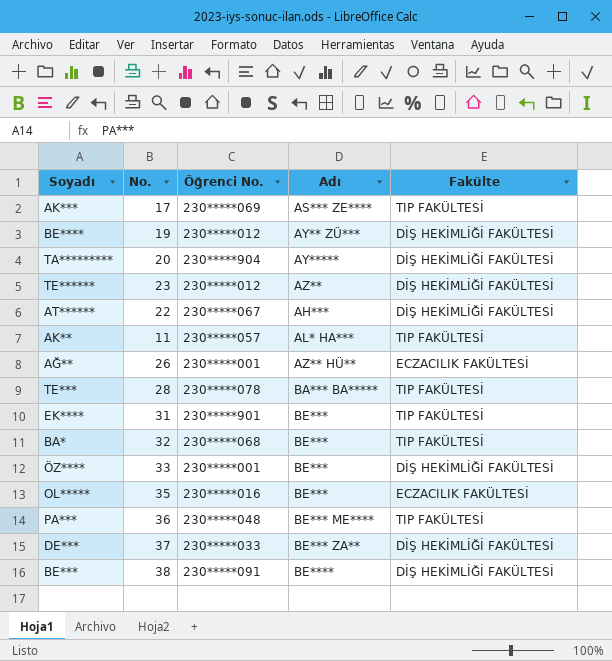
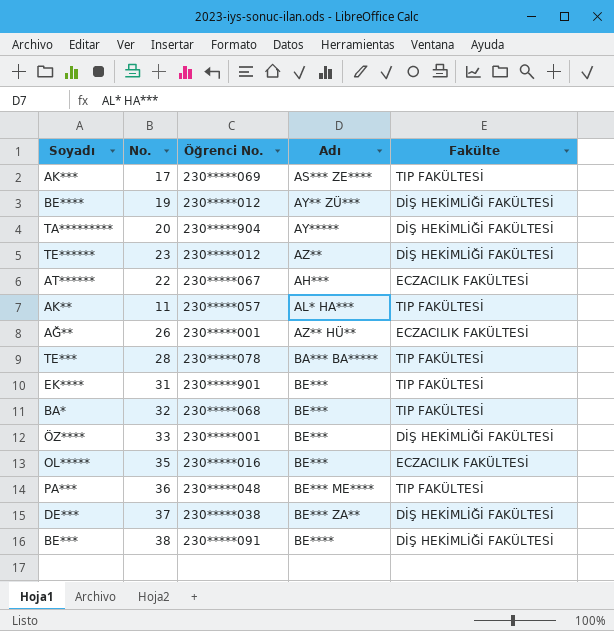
AT****** | Fakülte: DİŞ HEKİMLİĞİ FAKÜLTESİ -> ECZACILIK FAKÜLTESİ
DE*** | Öğrenci No.: 230*****033 -> 230*****038

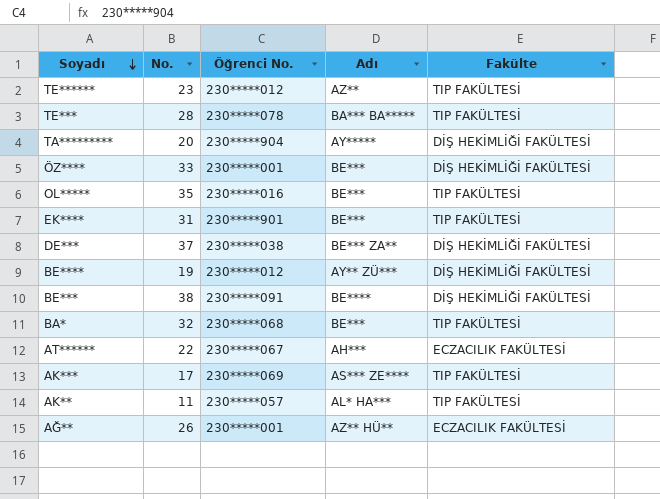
row order: none -> Soyadı descending
row PA***: 36 | 230*****048 | BE*** ME**** | TIP FAKÜLTESİ -> none
TE****** | Fakülte: DİŞ HEKİMLİĞİ FAKÜLTESİ -> TIP FAKÜLTESİ
OL***** | Fakülte: ECZACILIK FAKÜLTESİ -> TIP FAKÜLTESİ

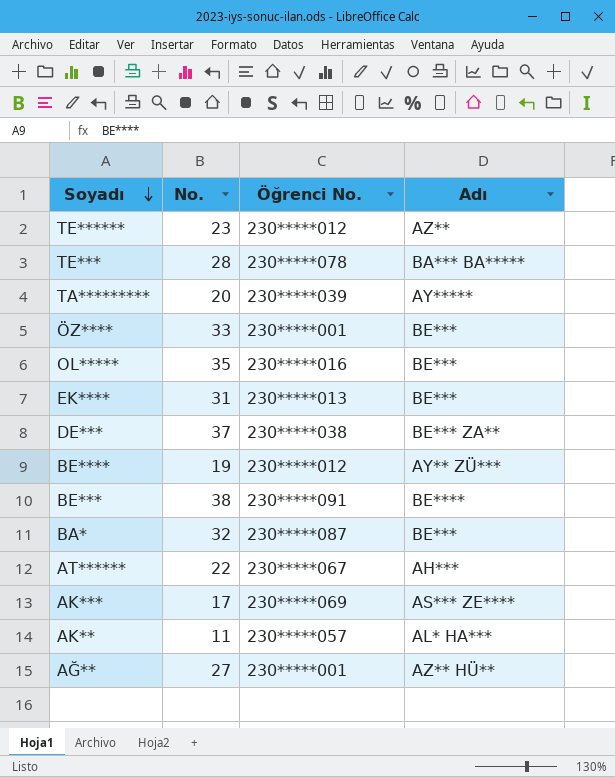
column Fakülte | position: 5 -> none
TA********* | Öğrenci No.: 230*****904 -> 230*****039
EK**** | Öğrenci No.: 230*****901 -> 230*****013
BA* | Öğrenci No.: 230*****068 -> 230*****087
AĞ** | No.: 26 -> 27

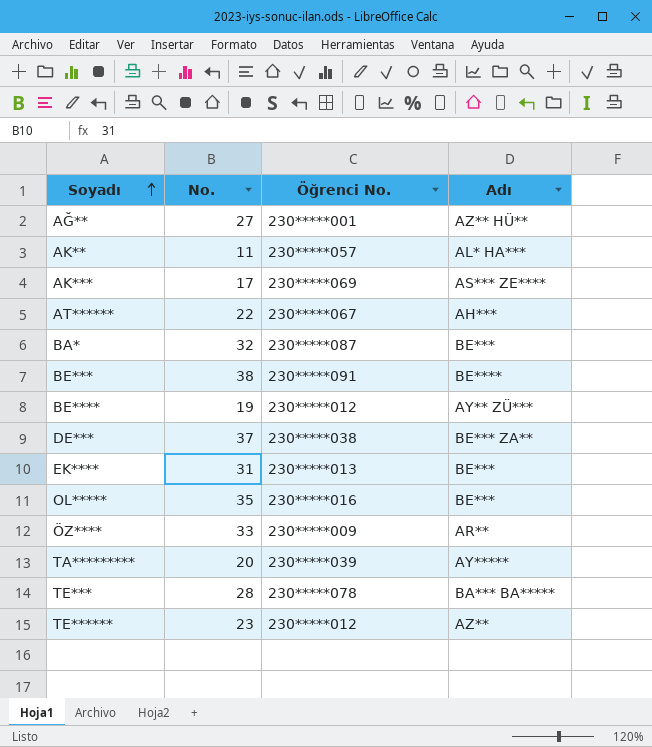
row order: Soyadı descending -> Soyadı ascending
ÖZ**** | Öğrenci No.: 230*****001 -> 230*****009
ÖZ**** | Adı: BE*** -> AR**

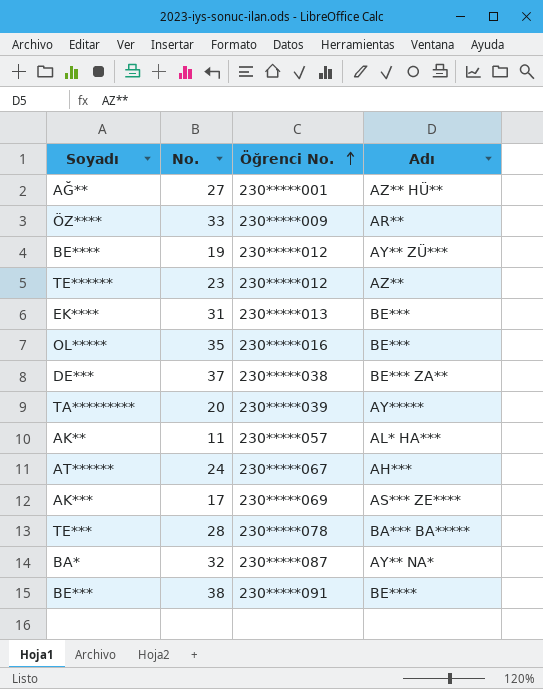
row order: Soyadı ascending -> Öğrenci No. ascending
AT****** | No.: 22 -> 24
BA* | Adı: BE*** -> AY** NA*

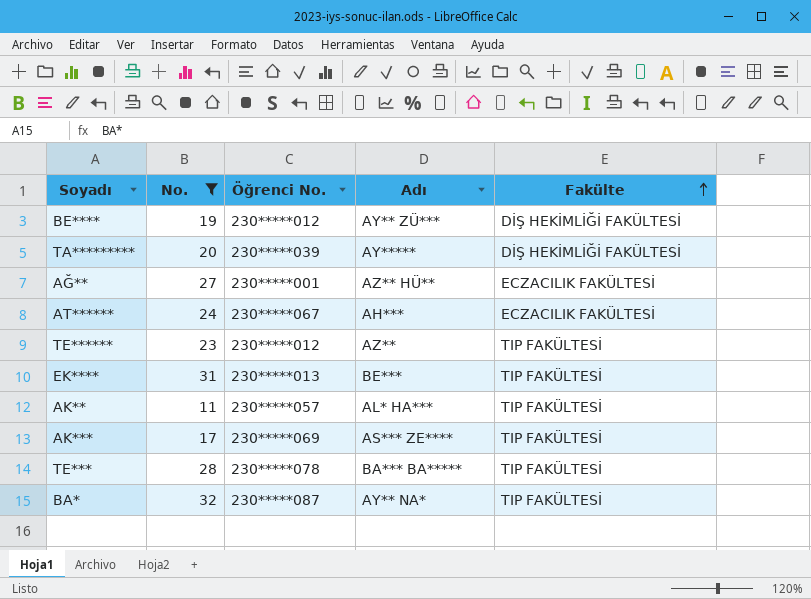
filter: none -> No. <= 32
row order: Öğrenci No. ascending -> Fakülte ascending
column Fakülte | position: none -> 5

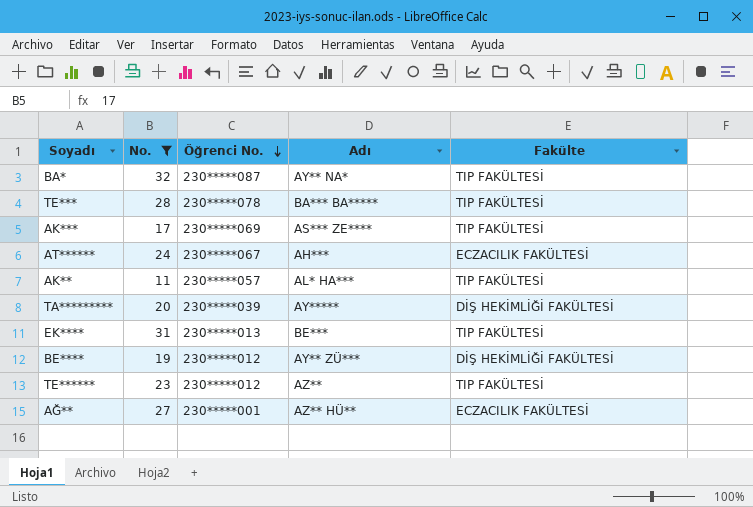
row order: Fakülte ascending -> Öğrenci No. descending

